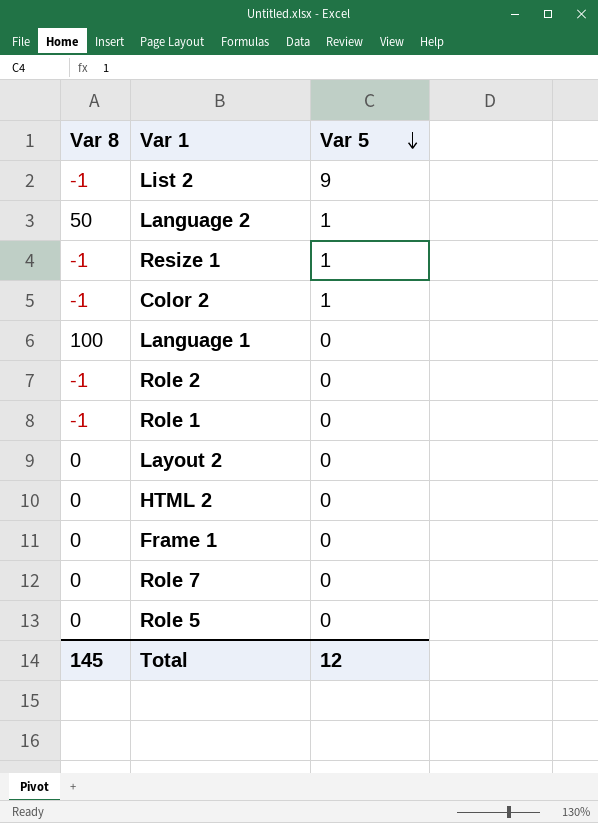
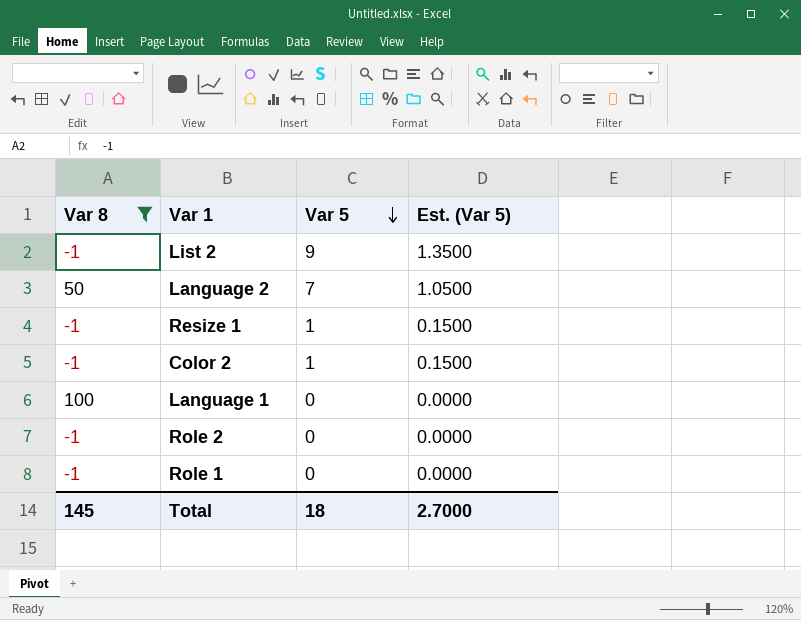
filter: none -> Var 8 != 0
column Est. (Var 5) | formula: none -> [Var 5] * 0.15
Language 2 | Var 5: 1 -> 7
Total | Var 5: 12 -> 18

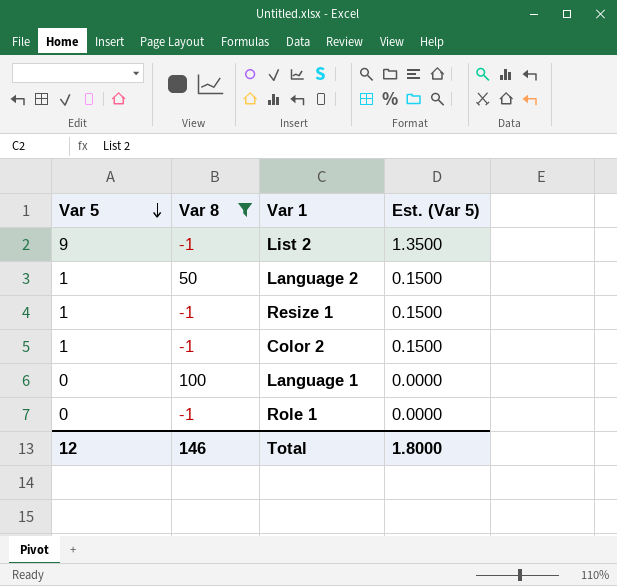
column Var 5 | position: 3 -> 1
row Role 2: -1 | 0 | 0.0000 -> none
Language 2 | Var 5: 7 -> 1
Language 2 | Est. (Var 5): 1.0500 -> 0.1500
Total | Var 5: 18 -> 12
Total | Var 8: 145 -> 146
Total | Est. (Var 5): 2.7000 -> 1.8000

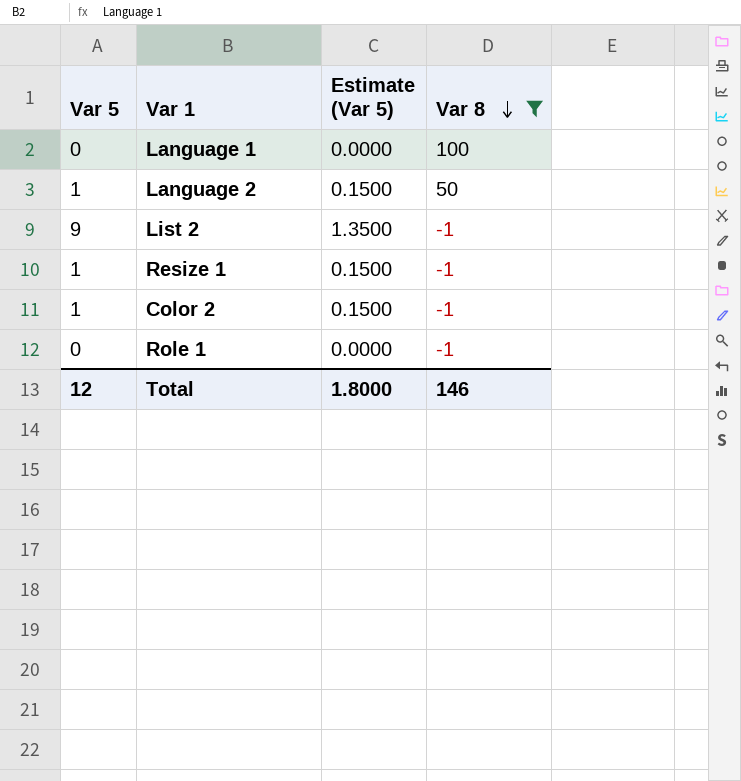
row order: Var 5 descending -> Var 8 descending
column name: Est. (Var 5) -> Estimate (Var 5)
column Var 8 | position: 2 -> 4

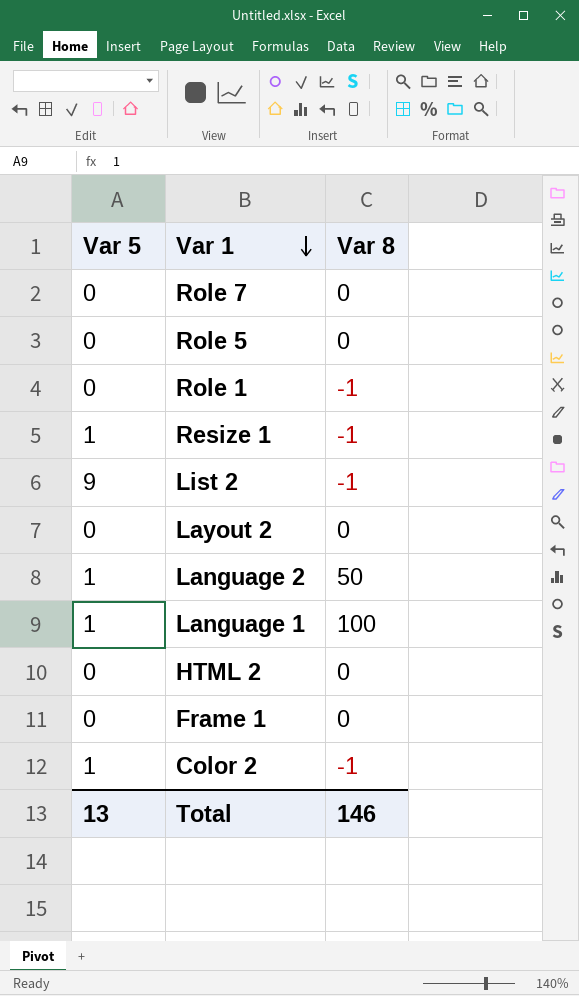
filter: Var 8 != 0 -> none
row order: Var 8 descending -> Var 1 descending
column Estimate (Var 5) | formula: [Var 5] * 0.15 -> none
Language 1 | Var 5: 0 -> 1
Total | Var 5: 12 -> 13

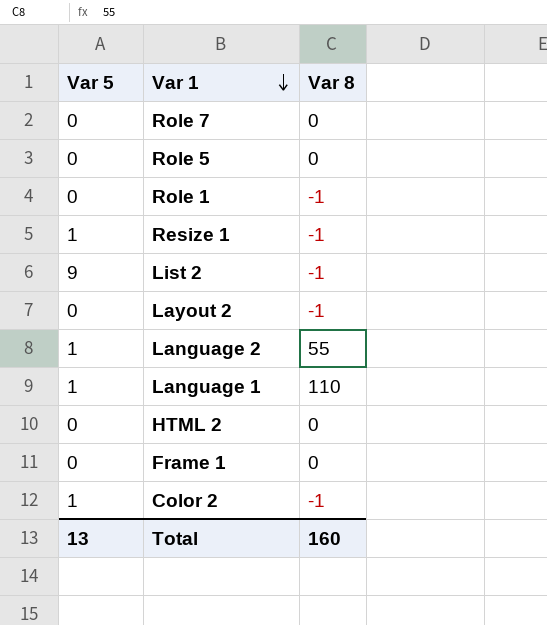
Layout 2 | Var 8: 0 -> -1
Language 2 | Var 8: 50 -> 55
Language 1 | Var 8: 100 -> 110
Total | Var 8: 146 -> 160

